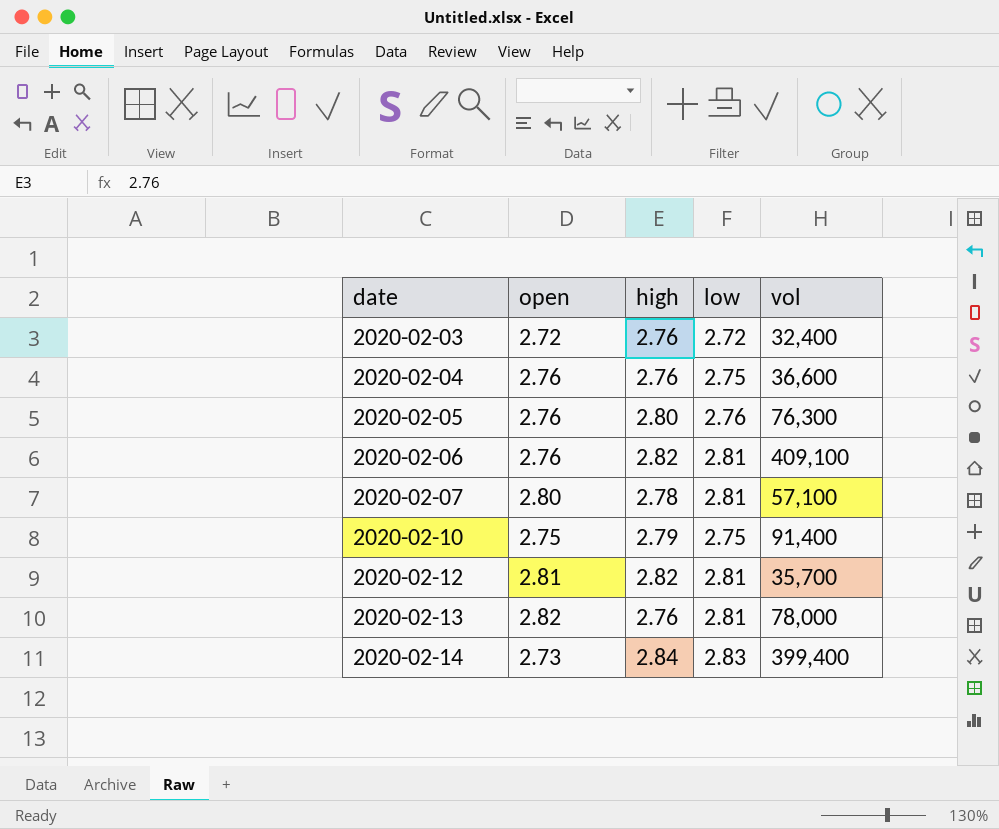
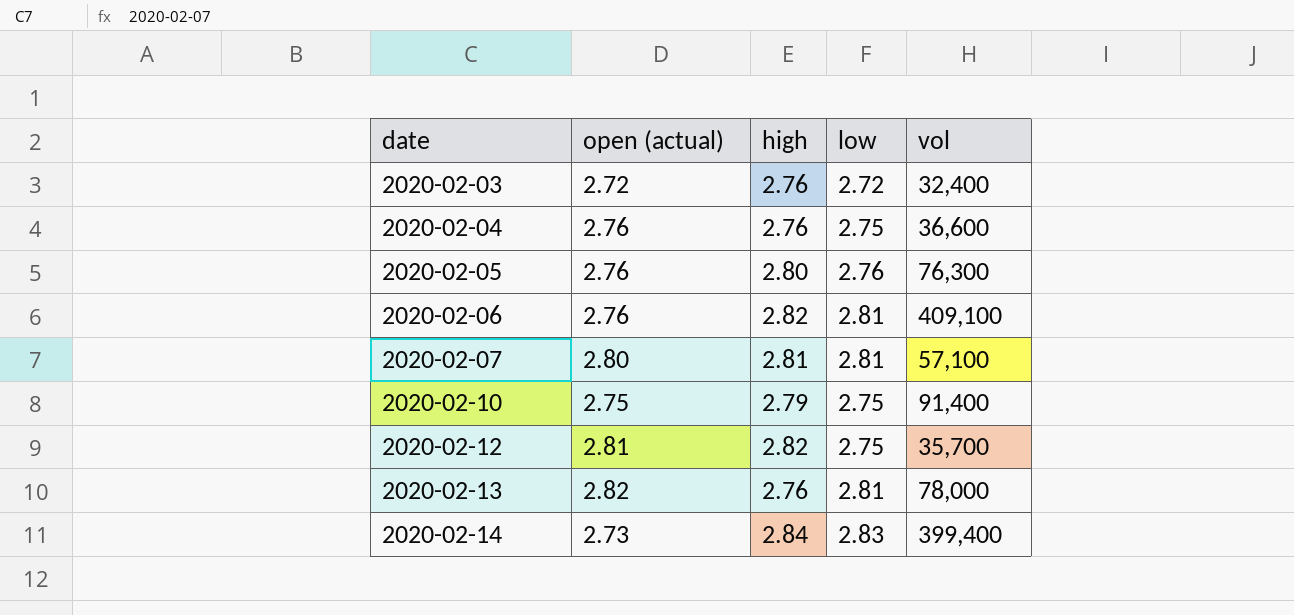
column name: open -> open (actual)
2020-02-07 | high: 2.78 -> 2.81
2020-02-12 | low: 2.81 -> 2.75

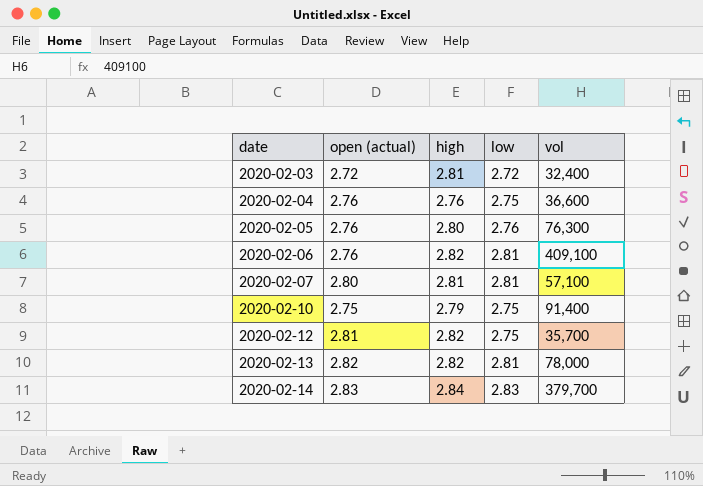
2020-02-03 | high: 2.76 -> 2.81
2020-02-13 | high: 2.76 -> 2.82
2020-02-14 | open (actual): 2.73 -> 2.83
2020-02-14 | vol: 399,400 -> 379,700

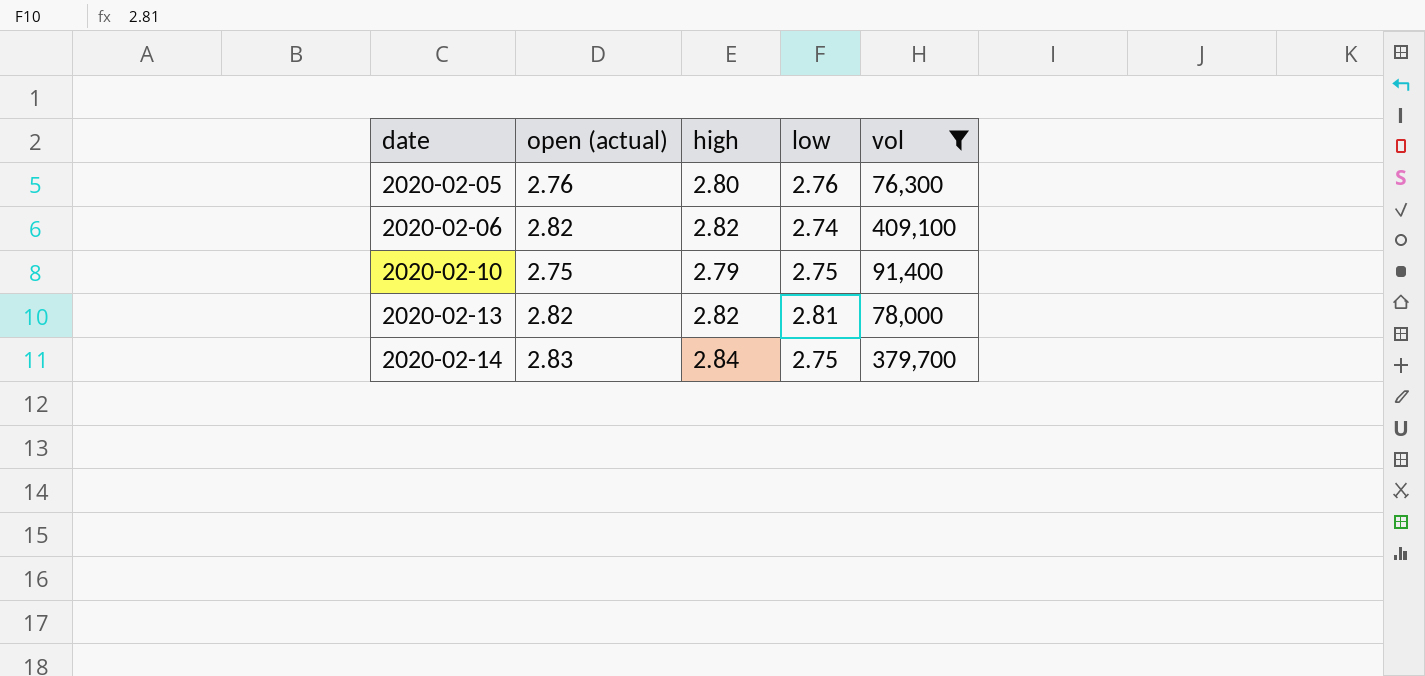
filter: none -> vol >= 76,300
2020-02-06 | open (actual): 2.76 -> 2.82
2020-02-06 | low: 2.81 -> 2.74
2020-02-14 | low: 2.83 -> 2.75

